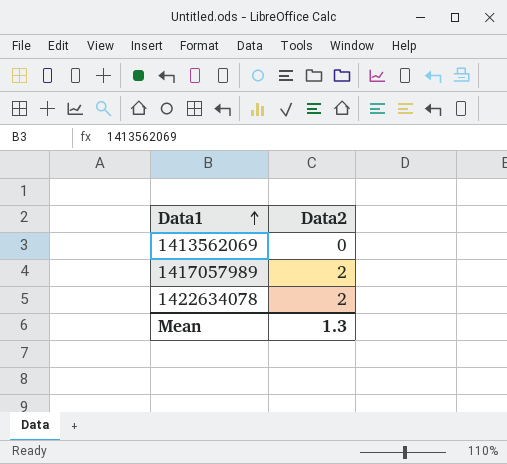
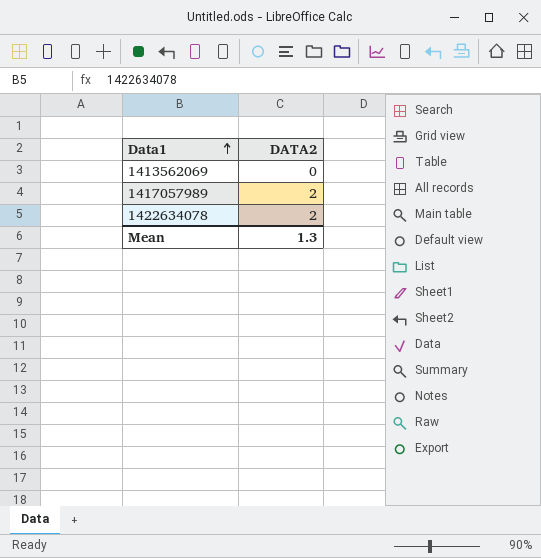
column name: Data2 -> DATA2

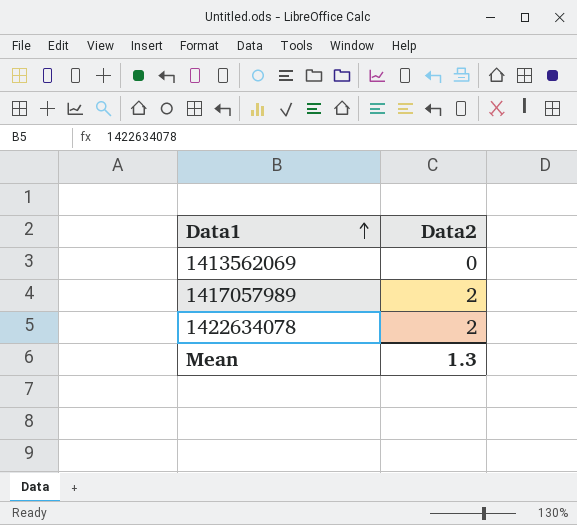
column name: DATA2 -> Data2

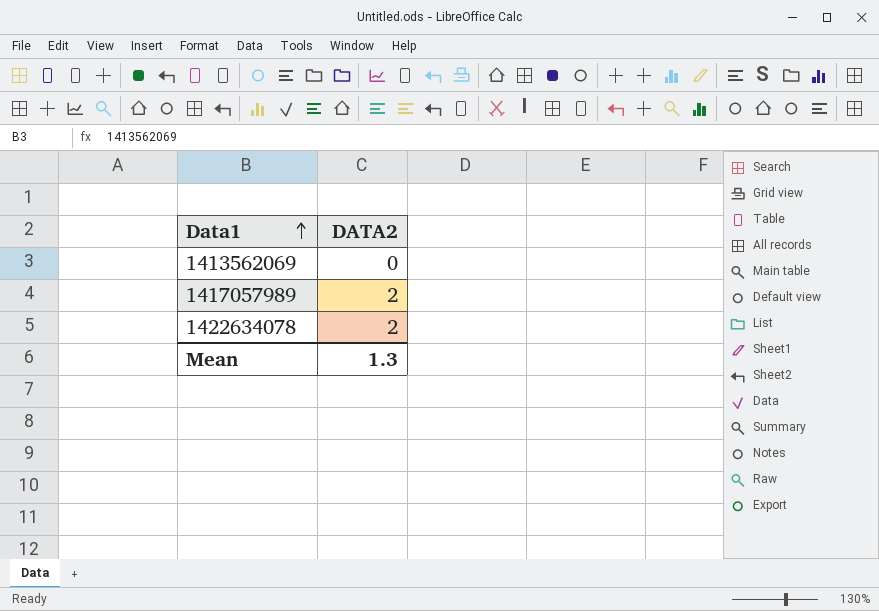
column name: Data2 -> DATA2

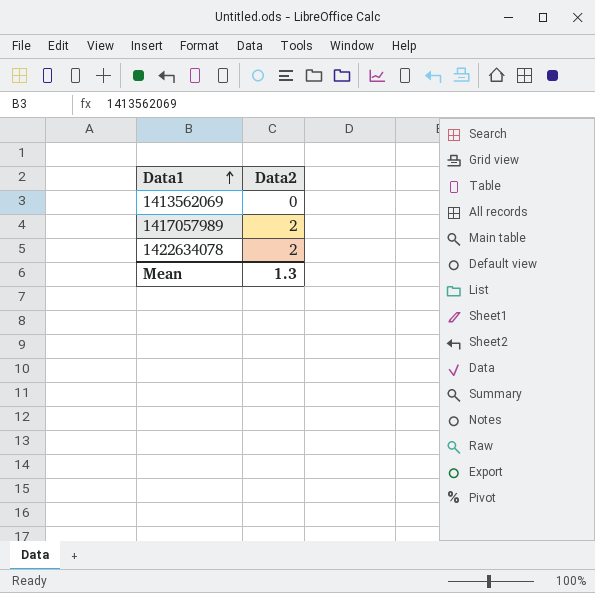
column name: DATA2 -> Data2

